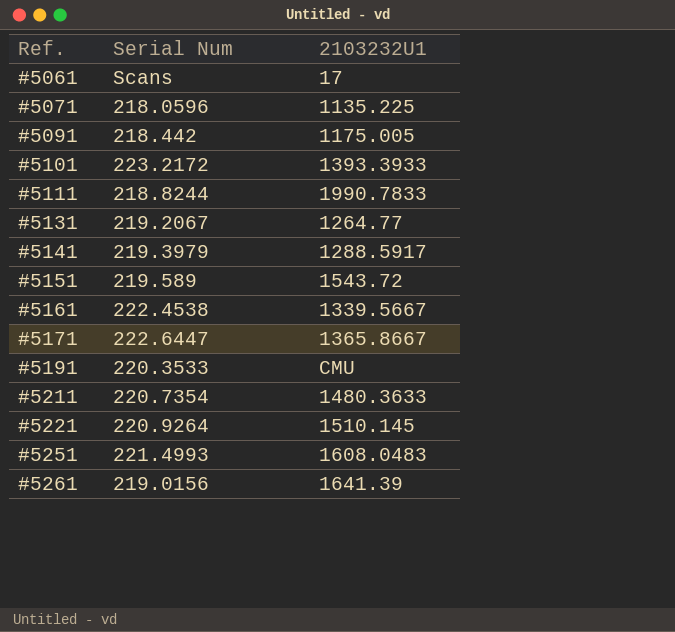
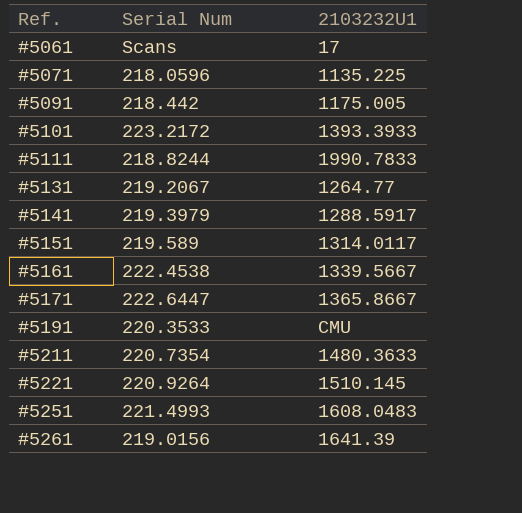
#5151 | 2103232U1: 1543.72 -> 1314.0117

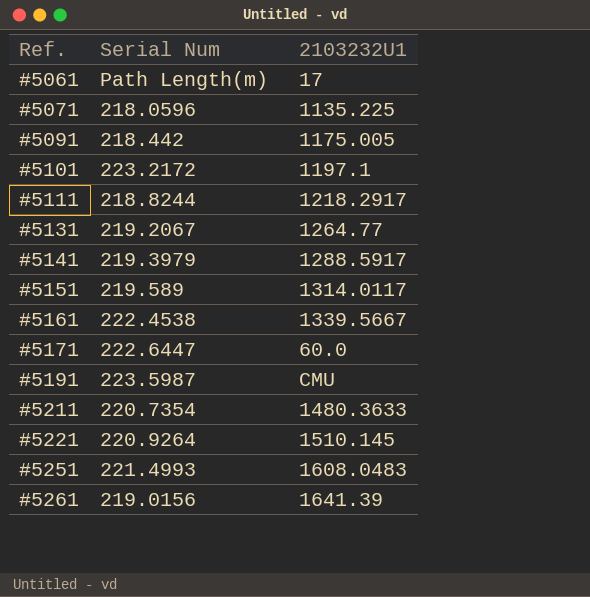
#5061 | Serial Num: Scans -> Path Length(m)
#5101 | 2103232U1: 1393.3933 -> 1197.1
#5111 | 2103232U1: 1990.7833 -> 1218.2917
#5171 | 2103232U1: 1365.8667 -> 60.0
#5191 | Serial Num: 220.3533 -> 223.5987

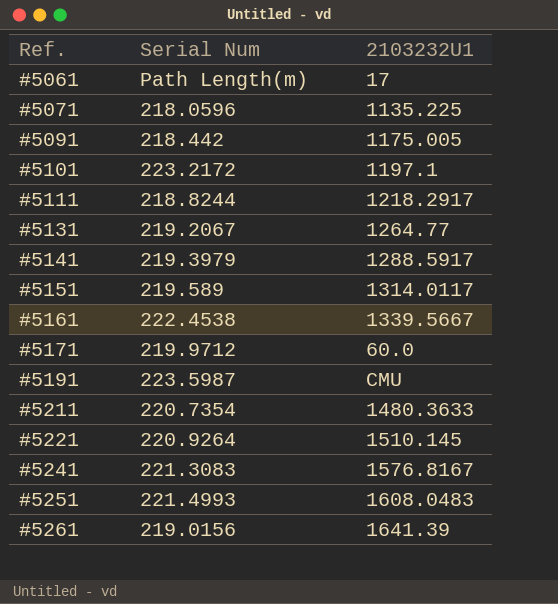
#5171 | Serial Num: 222.6447 -> 219.9712
row #5241: none -> 221.3083 | 1576.8167

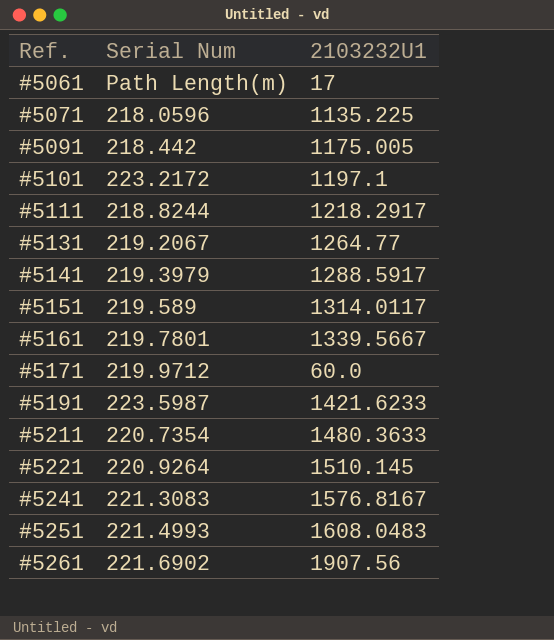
#5161 | Serial Num: 222.4538 -> 219.7801
#5191 | 2103232U1: CMU -> 1421.6233
#5261 | Serial Num: 219.0156 -> 221.6902
#5261 | 2103232U1: 1641.39 -> 1907.56

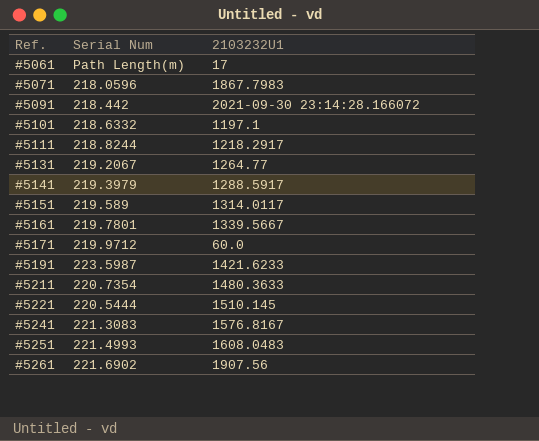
#5071 | 2103232U1: 1135.225 -> 1867.7983
#5091 | 2103232U1: 1175.005 -> 2021-09-30 23:14:28.166072
#5101 | Serial Num: 223.2172 -> 218.6332
#5221 | Serial Num: 220.9264 -> 220.5444

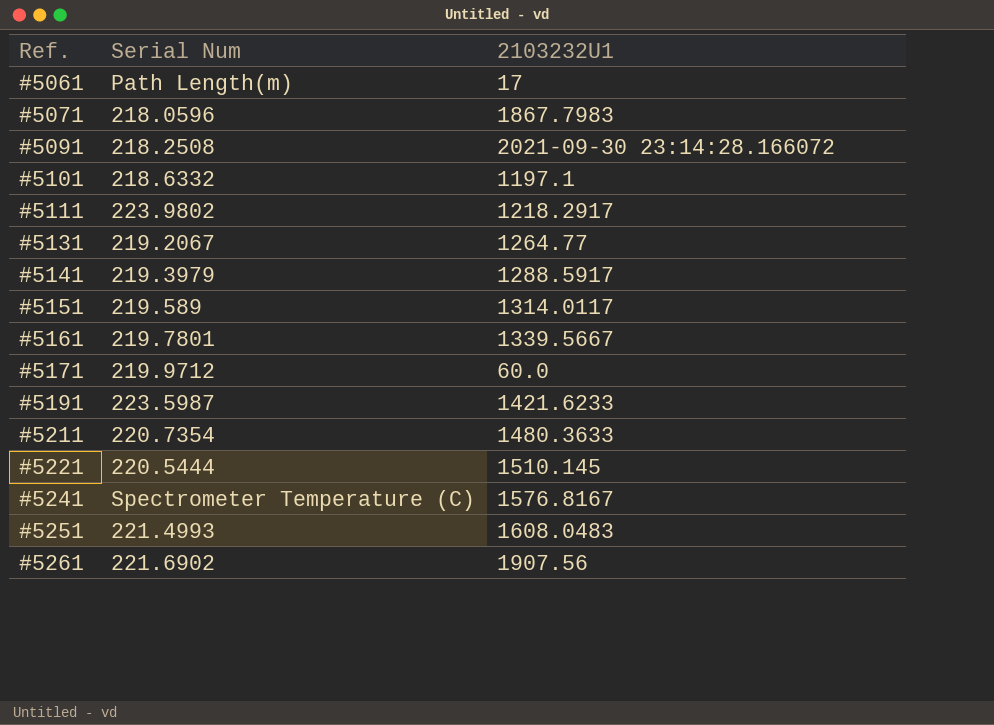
#5091 | Serial Num: 218.442 -> 218.2508
#5111 | Serial Num: 218.8244 -> 223.9802
#5241 | Serial Num: 221.3083 -> Spectrometer Temperature (C)

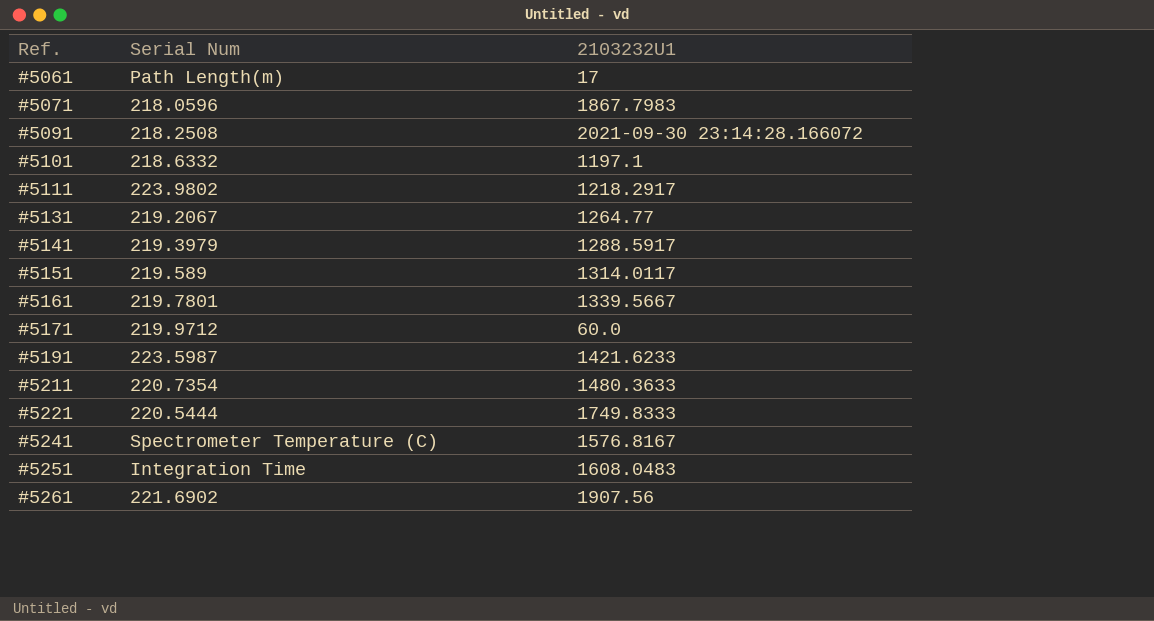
#5221 | 2103232U1: 1510.145 -> 1749.8333
#5251 | Serial Num: 221.4993 -> Integration Time

